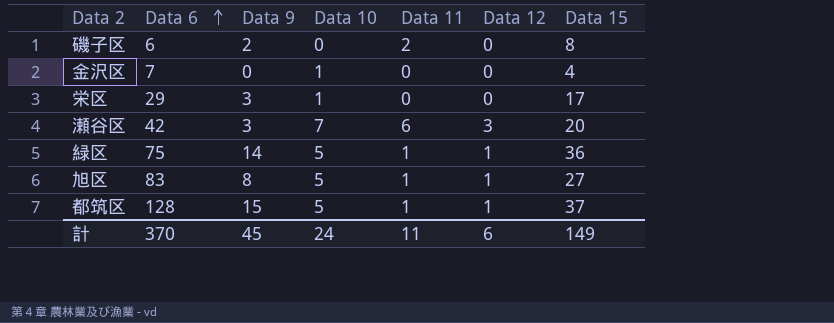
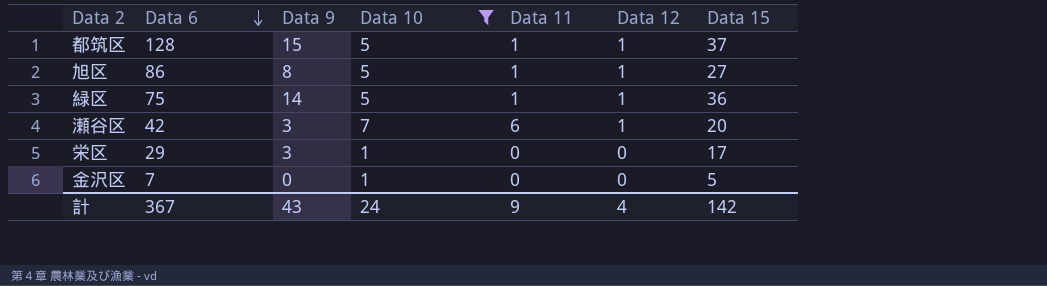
filter: none -> Data 10 != 0
row order: Data 6 ascending -> Data 6 descending
旭区 | Data 6: 83 -> 86
瀬谷区 | Data 12: 3 -> 1
金沢区 | Data 15: 4 -> 5
計 | Data 6: 370 -> 367
計 | Data 9: 45 -> 43
計 | Data 11: 11 -> 9
計 | Data 12: 6 -> 4
計 | Data 15: 149 -> 142

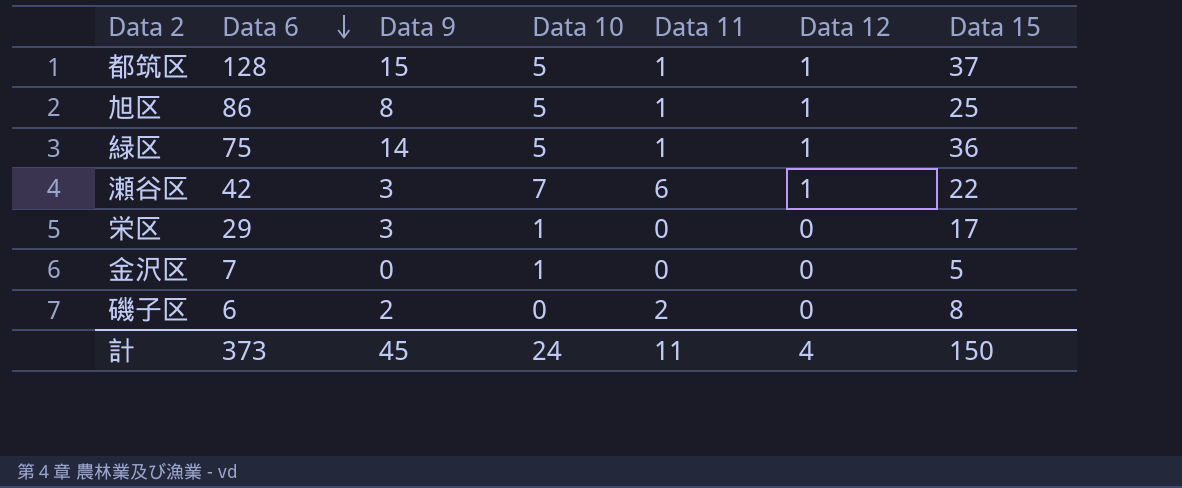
filter: Data 10 != 0 -> none
旭区 | Data 15: 27 -> 25
瀬谷区 | Data 15: 20 -> 22
計 | Data 6: 367 -> 373
計 | Data 9: 43 -> 45
計 | Data 11: 9 -> 11
計 | Data 15: 142 -> 150

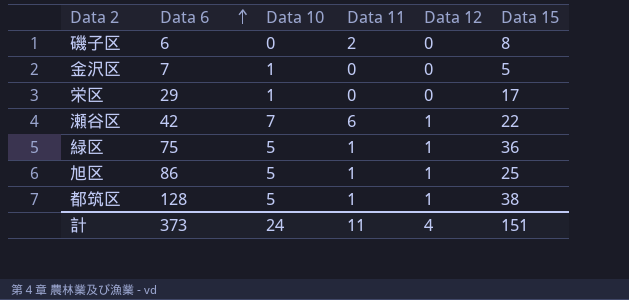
row order: Data 6 descending -> Data 6 ascending
column Data 9 | position: 3 -> none
都筑区 | Data 15: 37 -> 38
計 | Data 15: 150 -> 151

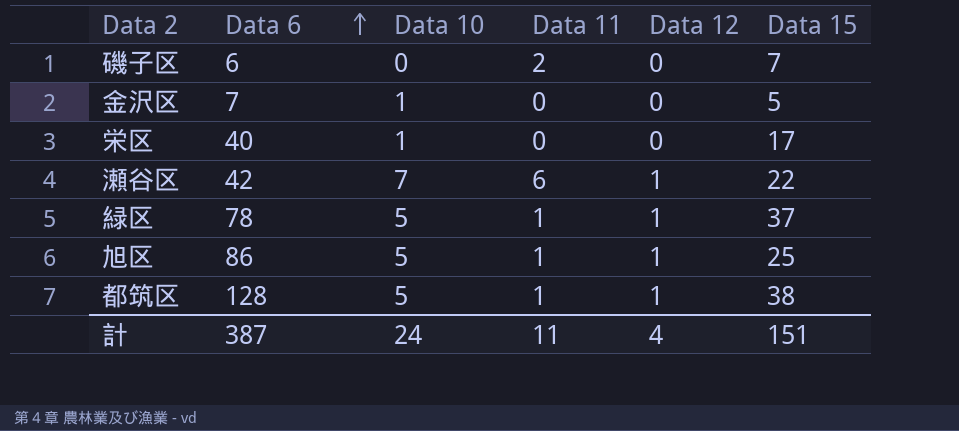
磯子区 | Data 15: 8 -> 7
栄区 | Data 6: 29 -> 40
緑区 | Data 6: 75 -> 78
緑区 | Data 15: 36 -> 37
計 | Data 6: 373 -> 387

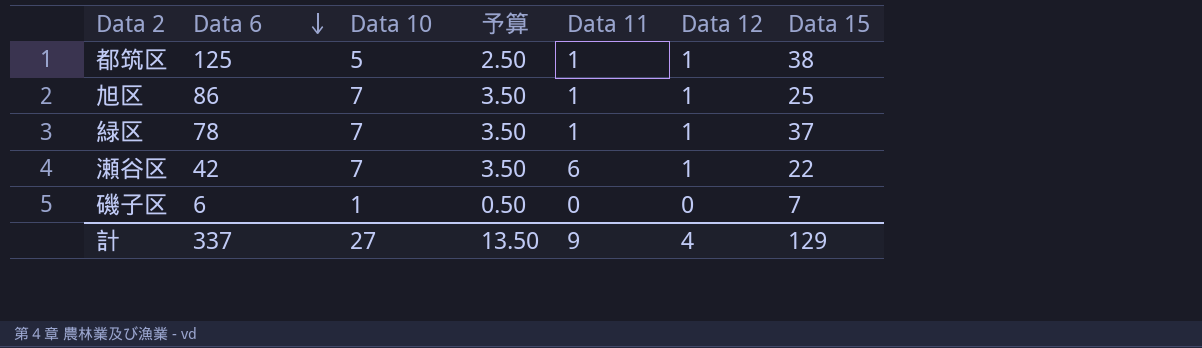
row order: Data 6 ascending -> Data 6 descending
column 予算 | formula: none -> [Data 10] * 0.5
row 金沢区: 7 | 1 | 0 | 0 | 5 -> none
row 栄区: 40 | 1 | 0 | 0 | 17 -> none
都筑区 | Data 6: 128 -> 125
旭区 | Data 10: 5 -> 7
緑区 | Data 10: 5 -> 7
磯子区 | Data 10: 0 -> 1
磯子区 | Data 11: 2 -> 0
計 | Data 6: 387 -> 337
計 | Data 10: 24 -> 27
計 | Data 11: 11 -> 9
計 | Data 15: 151 -> 129

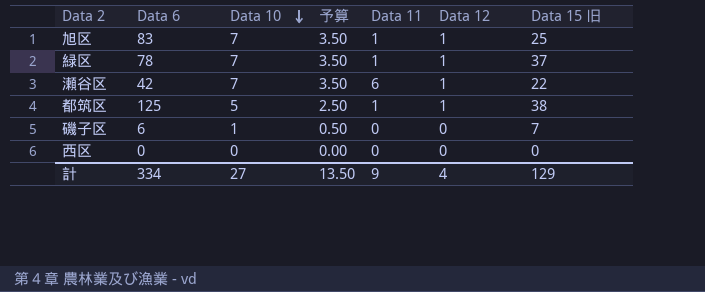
row order: Data 6 descending -> Data 10 descending
column name: Data 15 -> Data 15 旧
旭区 | Data 6: 86 -> 83
row 西区: none -> 0 | 0 | 0.00 | 0 | 0 | 0
計 | Data 6: 337 -> 334

